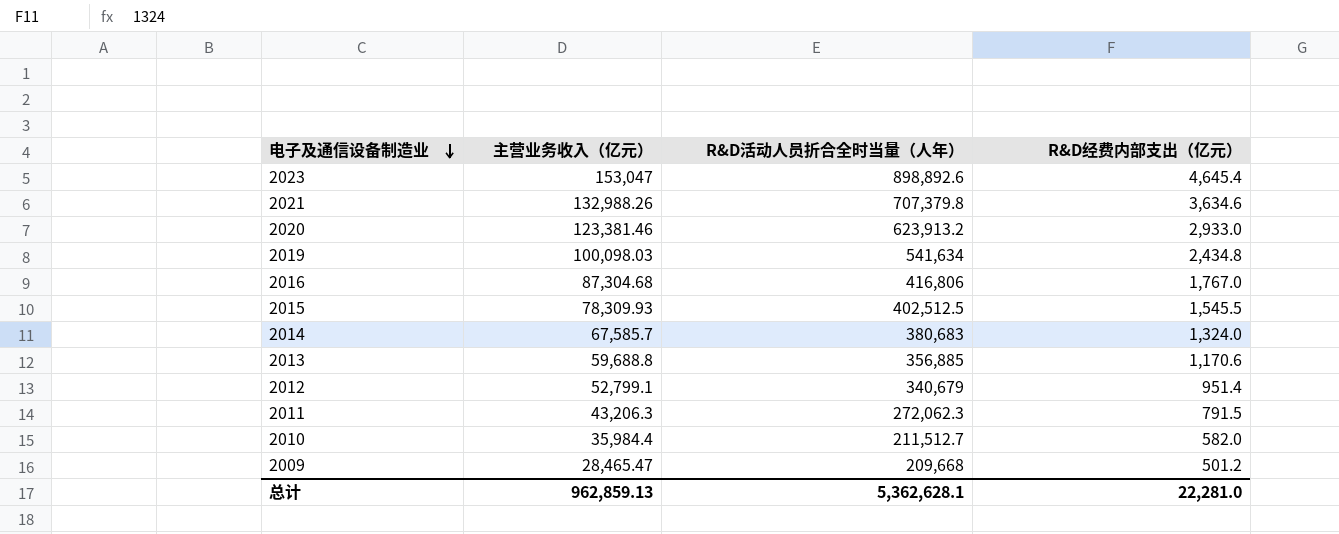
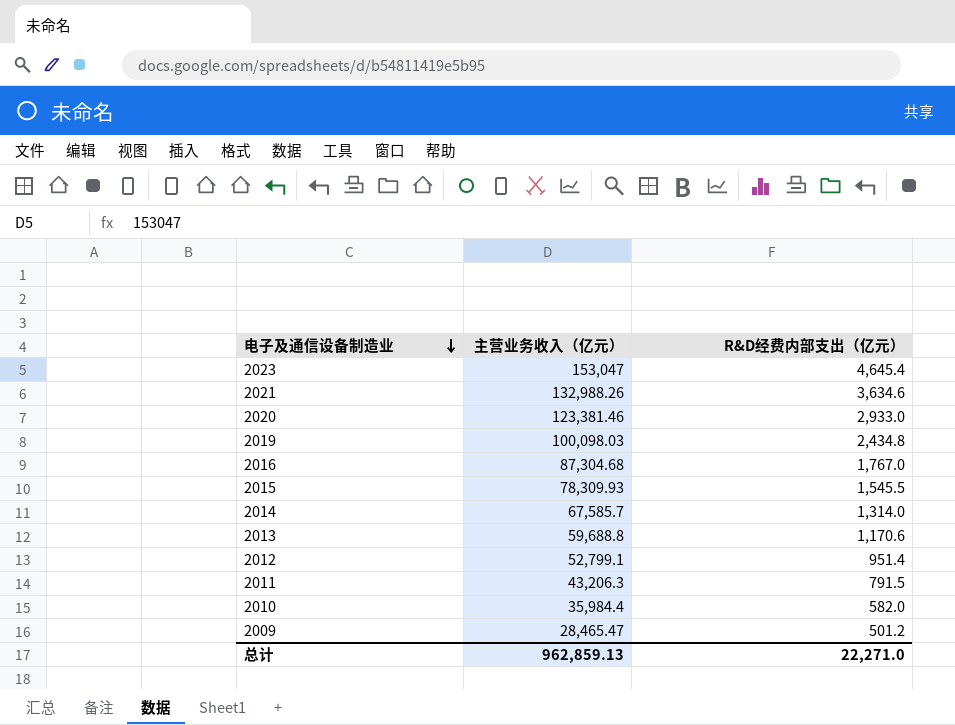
column R&D活动人员折合全时当量（人年） | position: 3 -> none
2014 | R&D经费内部支出（亿元）: 1,324.0 -> 1,314.0
总计 | R&D经费内部支出（亿元）: 22,281.0 -> 22,271.0

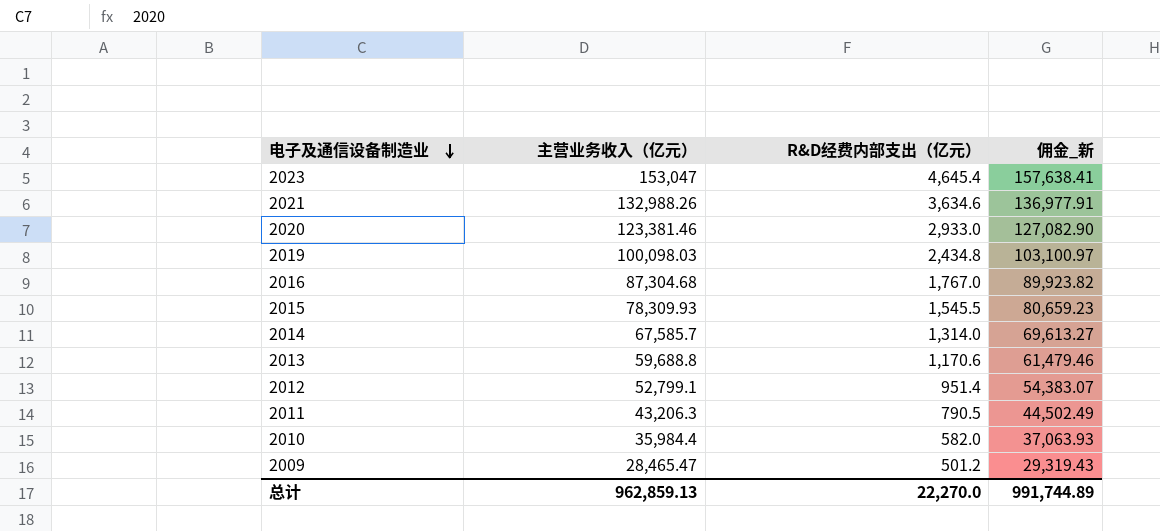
column 佣金_新 | formula: none -> [主营业务收入（亿元）] * 1.03
2011 | R&D经费内部支出（亿元）: 791.5 -> 790.5
总计 | R&D经费内部支出（亿元）: 22,271.0 -> 22,270.0

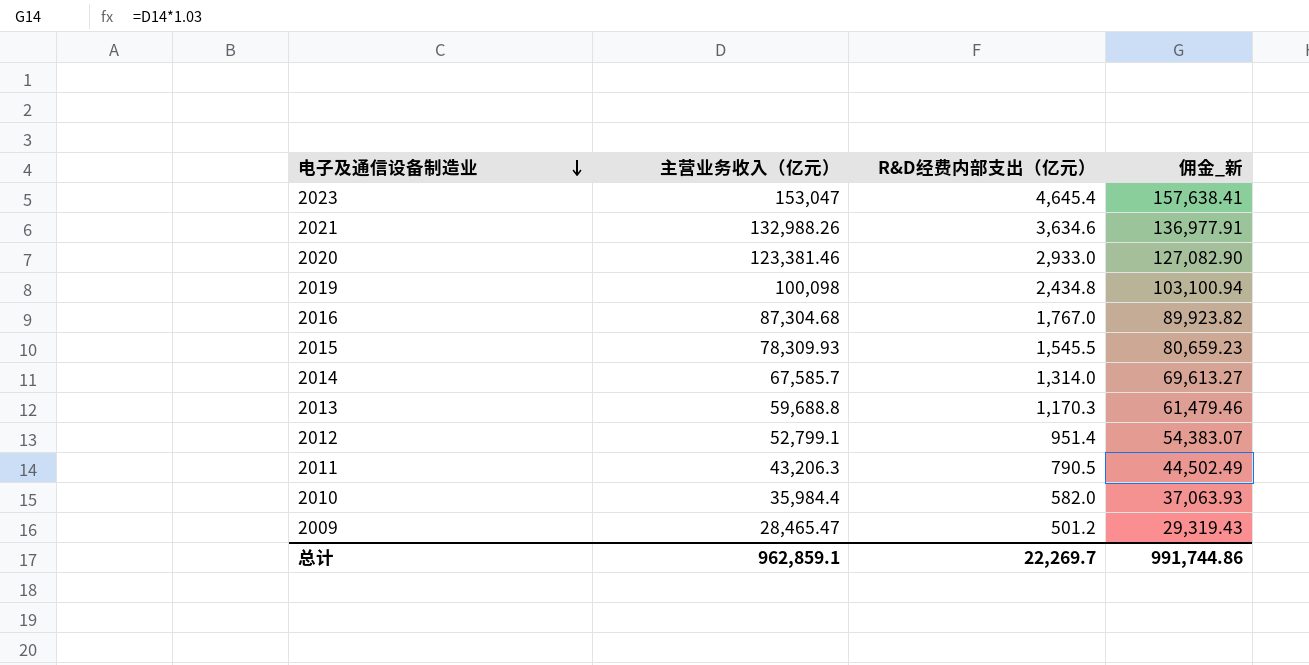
2019 | 主营业务收入（亿元）: 100,098.03 -> 100,098
2019 | 佣金_新: 103,100.97 -> 103,100.94
2013 | R&D经费内部支出（亿元）: 1,170.6 -> 1,170.3
总计 | 主营业务收入（亿元）: 962,859.13 -> 962,859.1
总计 | R&D经费内部支出（亿元）: 22,270.0 -> 22,269.7
总计 | 佣金_新: 991,744.89 -> 991,744.86

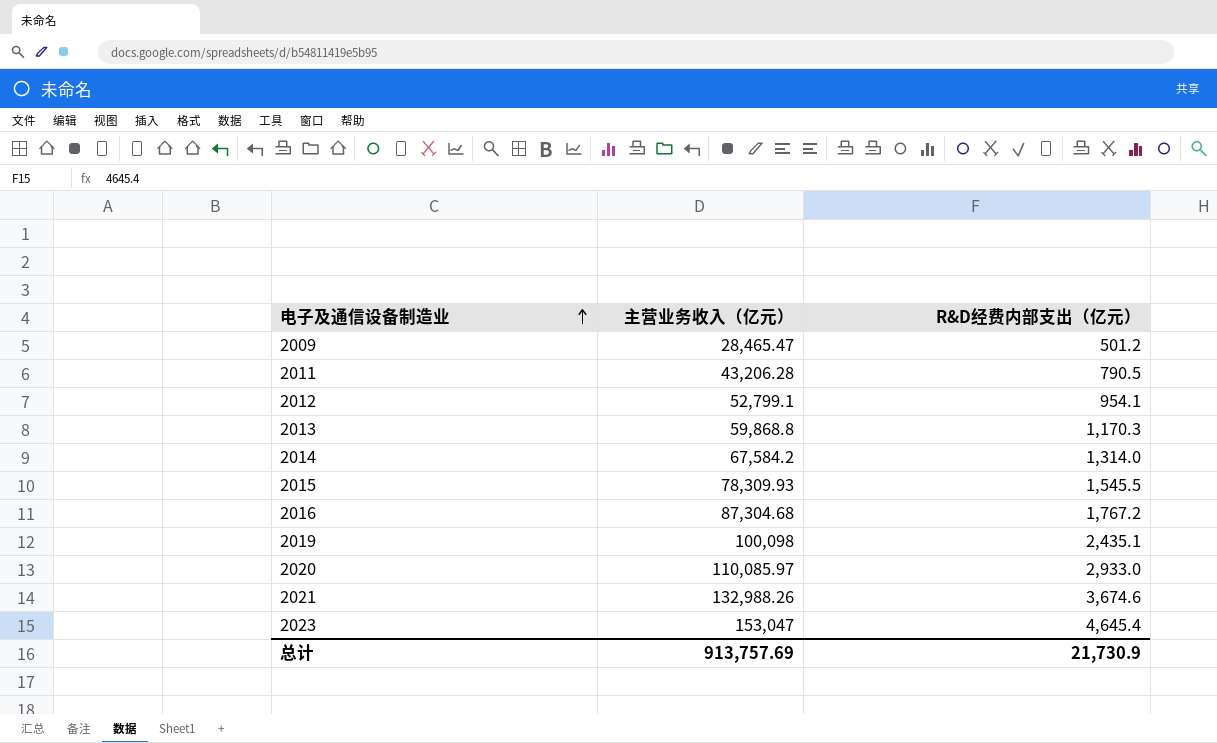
row order: 电子及通信设备制造业 descending -> 电子及通信设备制造业 ascending
column 佣金_新 | formula: [主营业务收入（亿元）] * 1.03 -> none
row 2010: 35,984.4 | 582.0 | 37,063.93 -> none
2011 | 主营业务收入（亿元）: 43,206.3 -> 43,206.28
2012 | R&D经费内部支出（亿元）: 951.4 -> 954.1
2013 | 主营业务收入（亿元）: 59,688.8 -> 59,868.8
2014 | 主营业务收入（亿元）: 67,585.7 -> 67,584.2
2016 | R&D经费内部支出（亿元）: 1,767.0 -> 1,767.2
2019 | R&D经费内部支出（亿元）: 2,434.8 -> 2,435.1
2020 | 主营业务收入（亿元）: 123,381.46 -> 110,085.97
2021 | R&D经费内部支出（亿元）: 3,634.6 -> 3,674.6
总计 | 主营业务收入（亿元）: 962,859.1 -> 913,757.69
总计 | R&D经费内部支出（亿元）: 22,269.7 -> 21,730.9

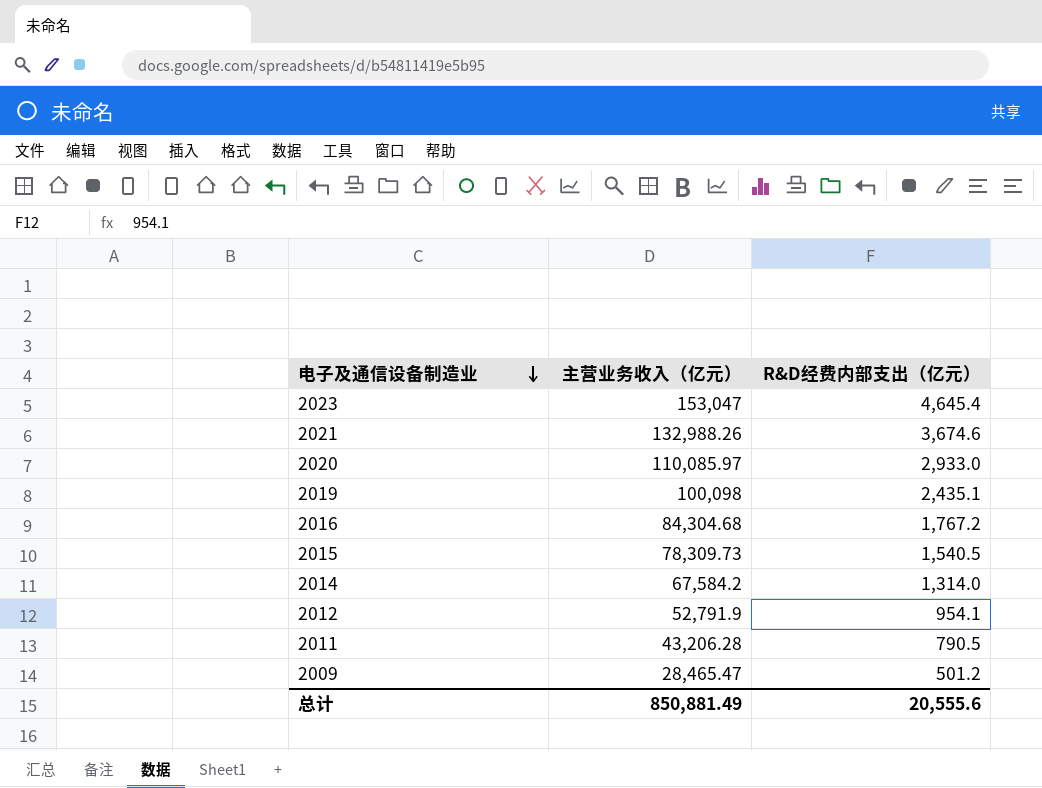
row order: 电子及通信设备制造业 ascending -> 电子及通信设备制造业 descending
row 2013: 59,868.8 | 1,170.3 -> none
2016 | 主营业务收入（亿元）: 87,304.68 -> 84,304.68
2015 | 主营业务收入（亿元）: 78,309.93 -> 78,309.73
2015 | R&D经费内部支出（亿元）: 1,545.5 -> 1,540.5
2012 | 主营业务收入（亿元）: 52,799.1 -> 52,791.9
总计 | 主营业务收入（亿元）: 913,757.69 -> 850,881.49
总计 | R&D经费内部支出（亿元）: 21,730.9 -> 20,555.6

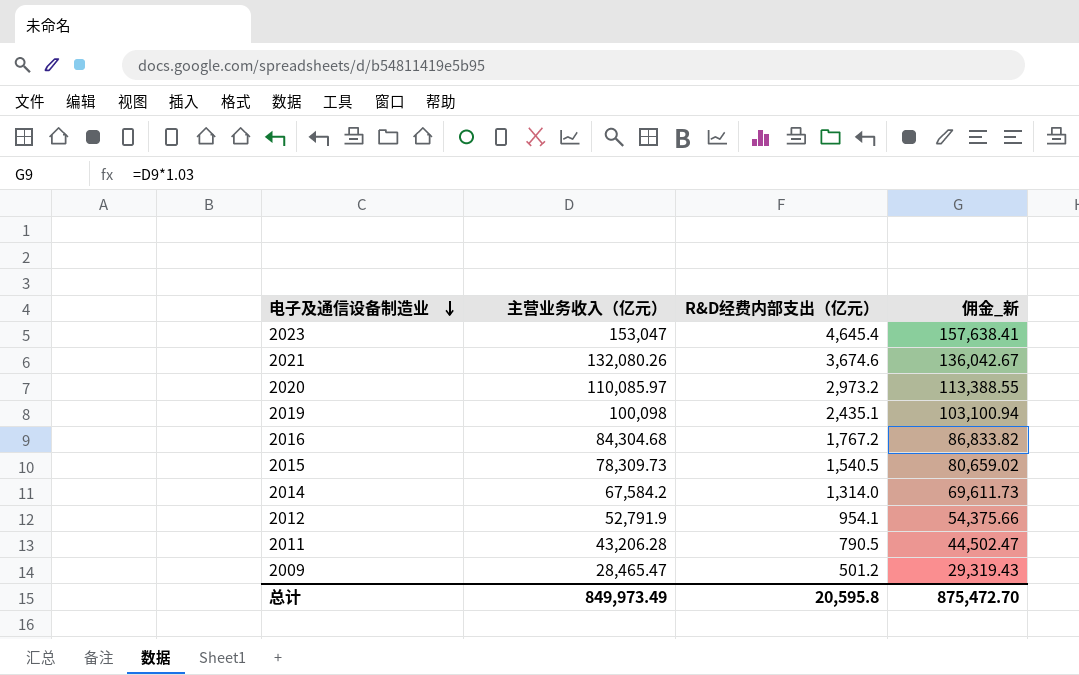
column 佣金_新 | formula: none -> [主营业务收入（亿元）] * 1.03
2021 | 主营业务收入（亿元）: 132,988.26 -> 132,080.26
2020 | R&D经费内部支出（亿元）: 2,933.0 -> 2,973.2
总计 | 主营业务收入（亿元）: 850,881.49 -> 849,973.49
总计 | R&D经费内部支出（亿元）: 20,555.6 -> 20,595.8

